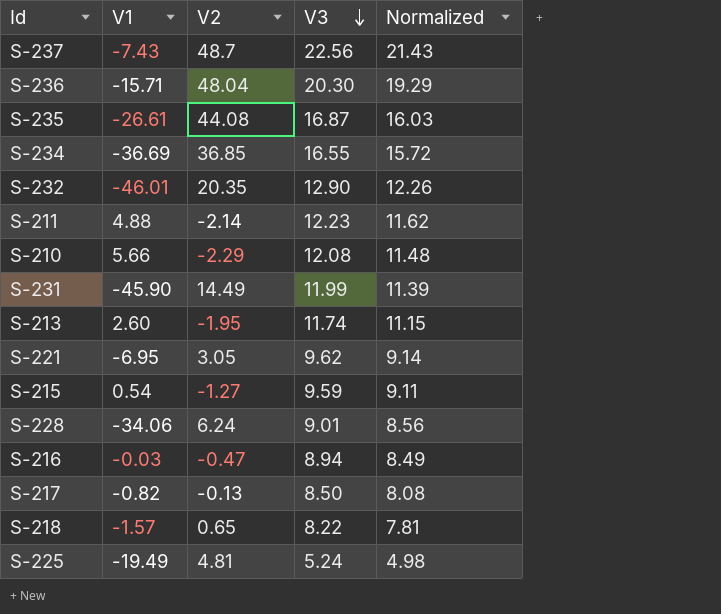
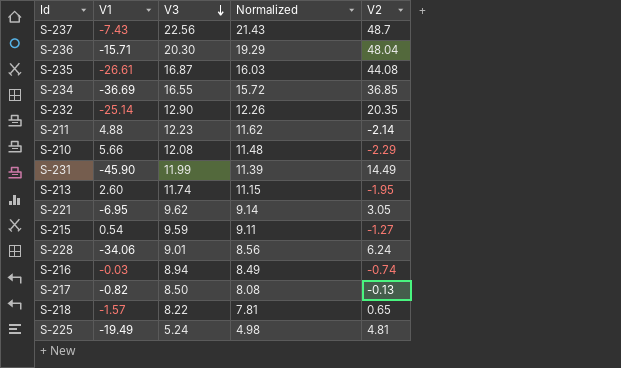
column V2 | position: 3 -> 5
S-232 | V1: -46.01 -> -25.14
S-216 | V2: -0.47 -> -0.74

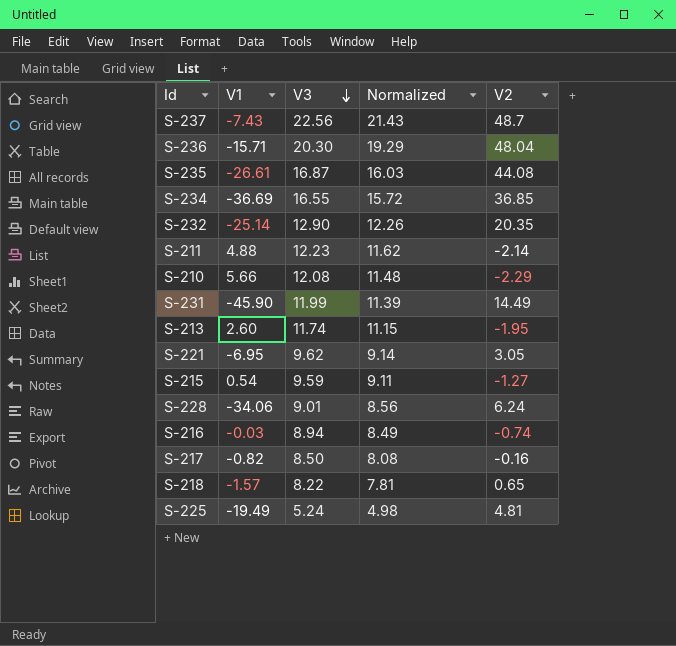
S-217 | V2: -0.13 -> -0.16

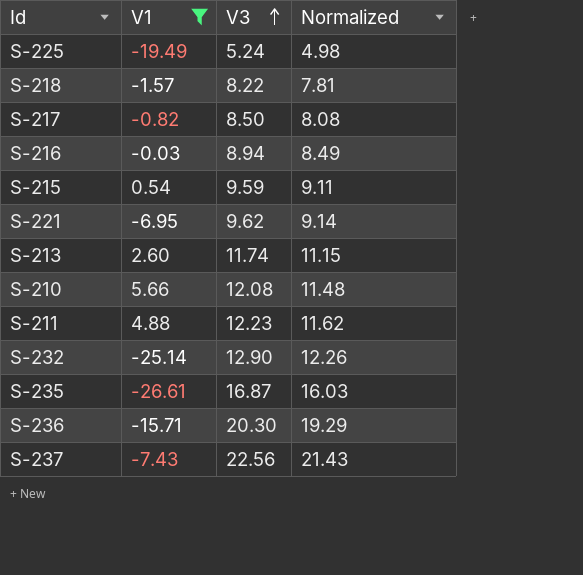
filter: none -> V1 >= -26.61
row order: V3 descending -> V3 ascending
column V2 | position: 5 -> none

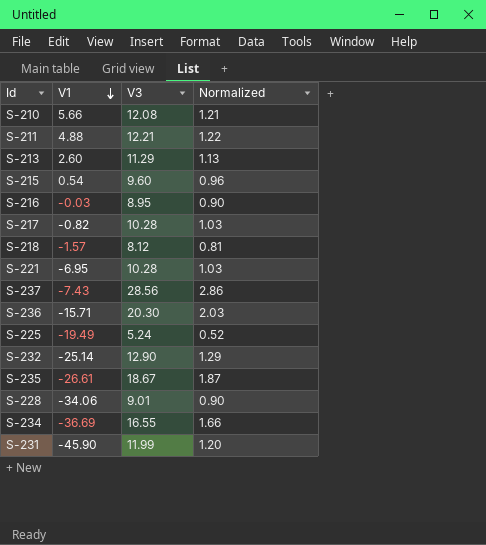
filter: V1 >= -26.61 -> none
row order: V3 ascending -> V1 descending
column Normalized | formula: [V3] * 0.95 -> [V3] * 0.1
S-211 | V3: 12.23 -> 12.21
S-213 | V3: 11.74 -> 11.29
S-215 | V3: 9.59 -> 9.60
S-216 | V3: 8.94 -> 8.95
S-217 | V3: 8.50 -> 10.28
S-218 | V3: 8.22 -> 8.12
S-221 | V3: 9.62 -> 10.28
S-237 | V3: 22.56 -> 28.56
S-235 | V3: 16.87 -> 18.67

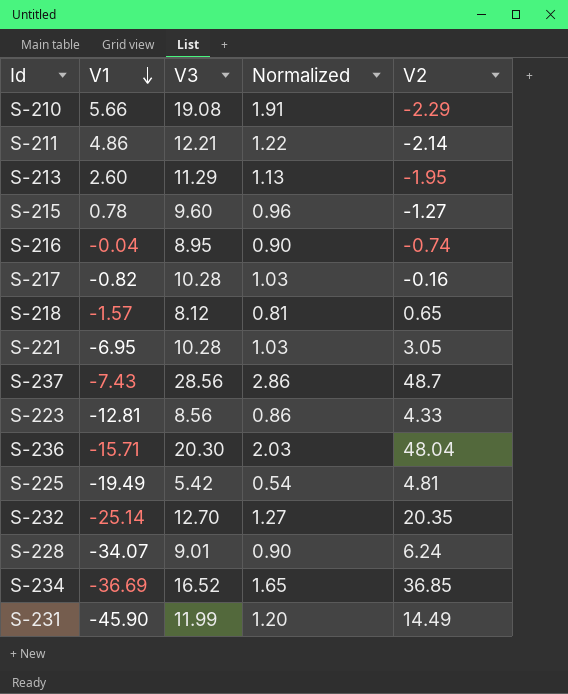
column V2 | position: none -> 5
row S-235: -26.61 | 18.67 | 1.87 -> none
S-210 | V3: 12.08 -> 19.08
S-210 | Normalized: 1.21 -> 1.91
S-211 | V1: 4.88 -> 4.86
S-215 | V1: 0.54 -> 0.78
S-216 | V1: -0.03 -> -0.04
row S-223: none -> -12.81 | 8.56 | 0.86 | 4.33
S-225 | V3: 5.24 -> 5.42
S-225 | Normalized: 0.52 -> 0.54
S-232 | V3: 12.90 -> 12.70
S-232 | Normalized: 1.29 -> 1.27
S-228 | V1: -34.06 -> -34.07
S-234 | V3: 16.55 -> 16.52
S-234 | Normalized: 1.66 -> 1.65

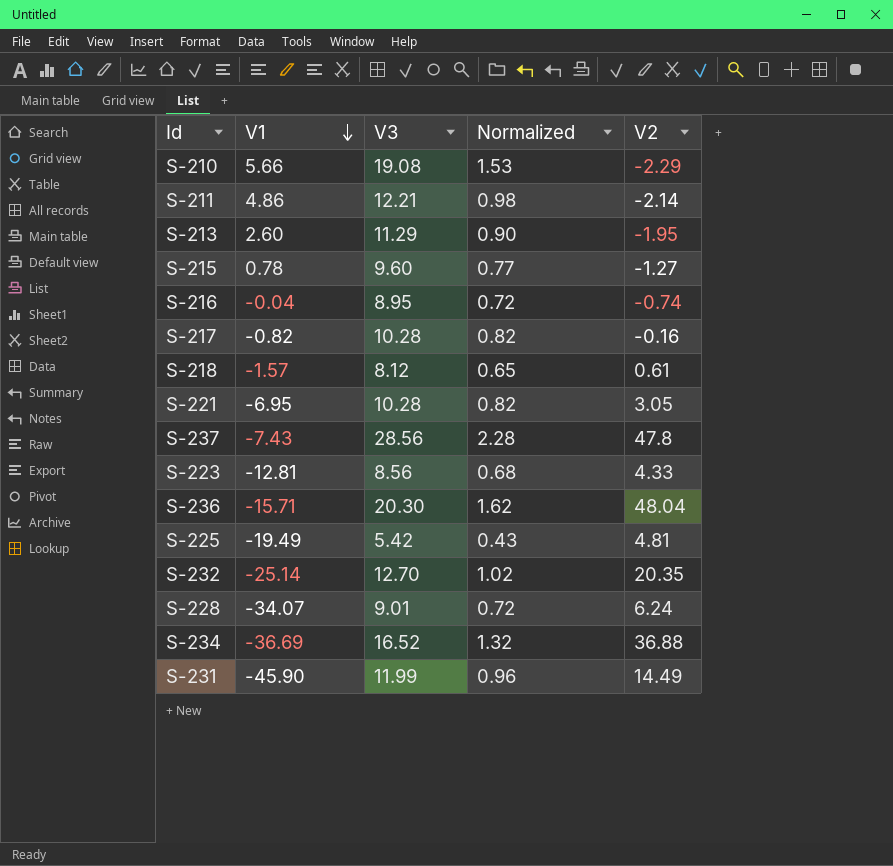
column Normalized | formula: [V3] * 0.1 -> [V3] * 0.08
S-218 | V2: 0.65 -> 0.61
S-237 | V2: 48.7 -> 47.8
S-234 | V2: 36.85 -> 36.88

